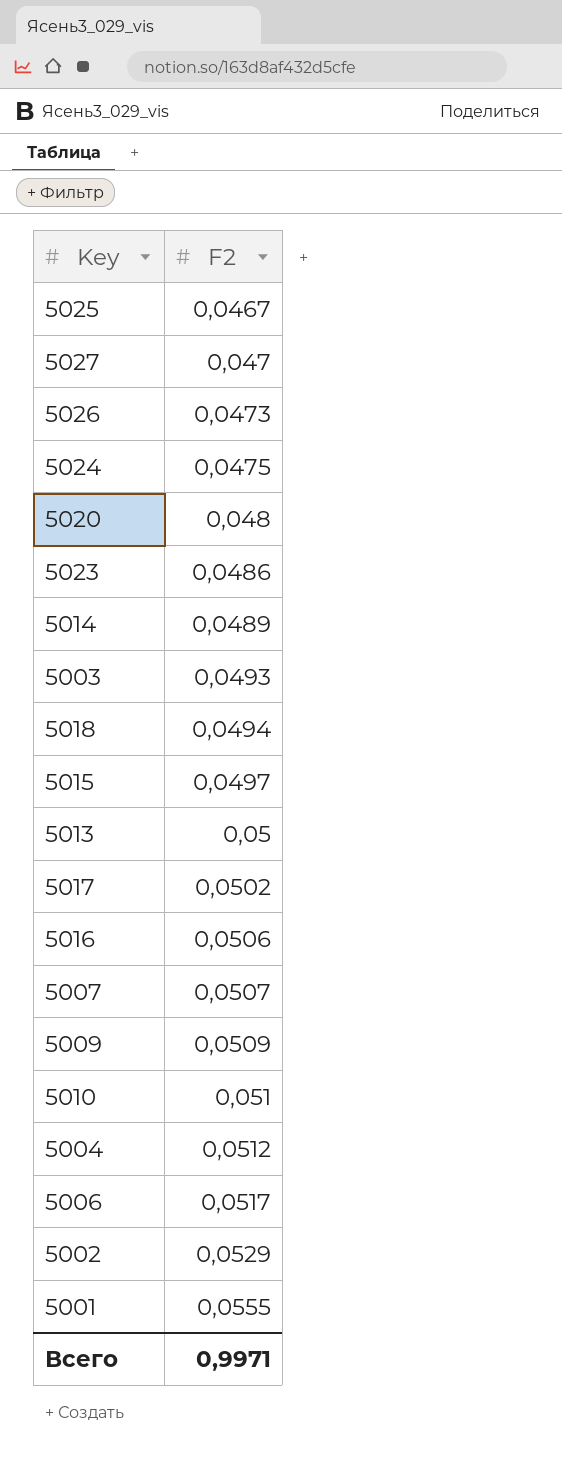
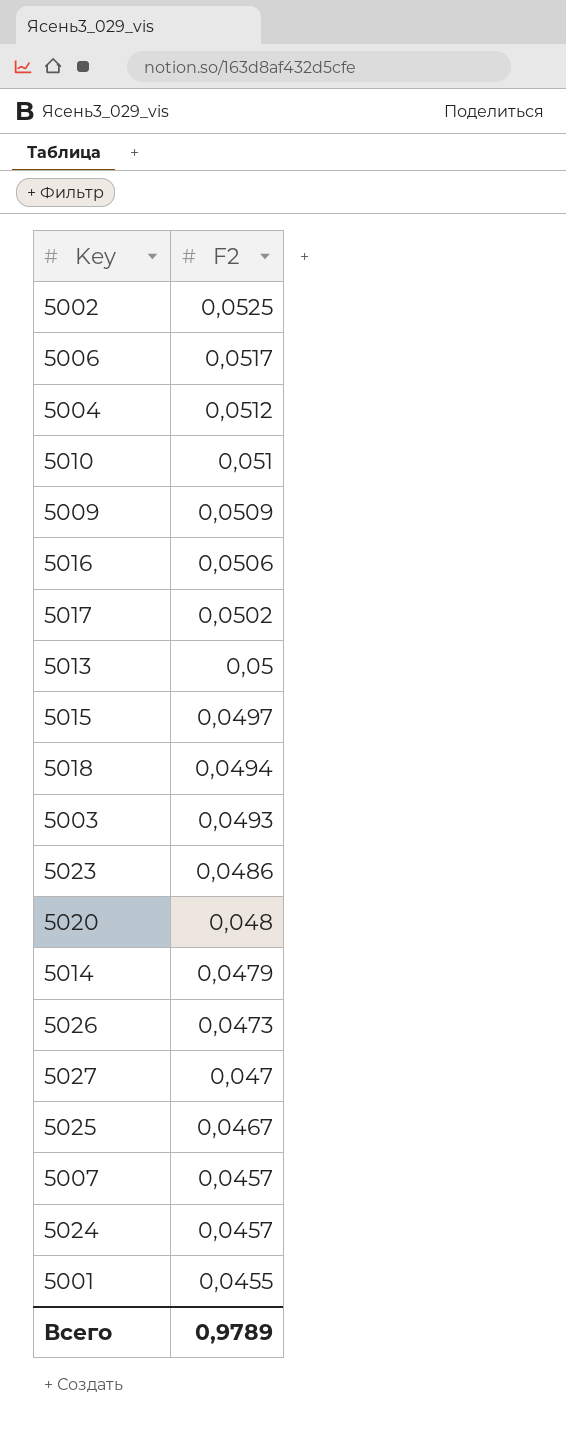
row order: F2 ascending -> F2 descending
5002 | F2: 0,0529 -> 0,0525
5014 | F2: 0,0489 -> 0,0479
5007 | F2: 0,0507 -> 0,0457
5024 | F2: 0,0475 -> 0,0457
5001 | F2: 0,0555 -> 0,0455
Всего | F2: 0,9971 -> 0,9789

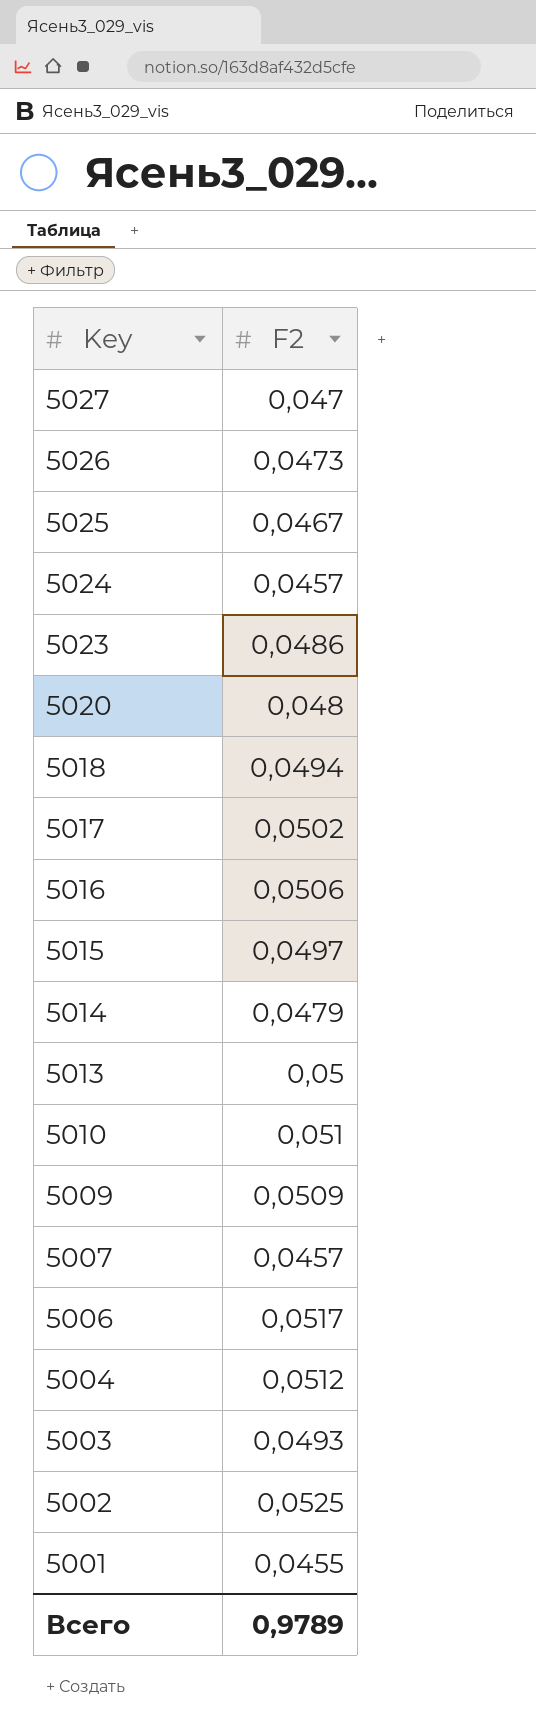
row order: F2 descending -> Key descending

